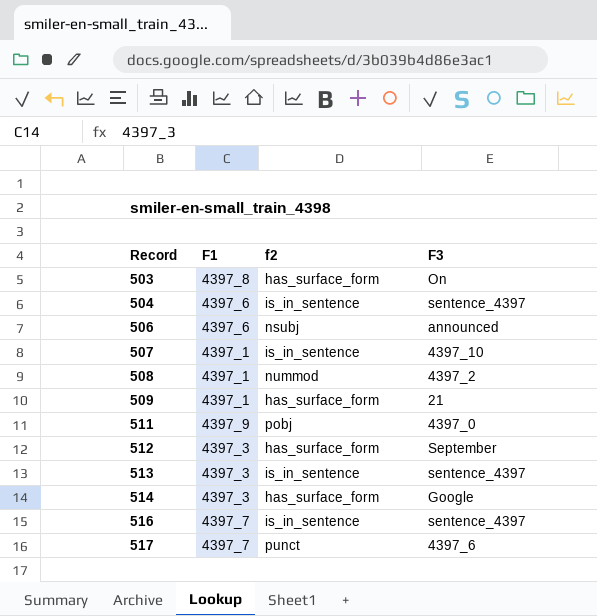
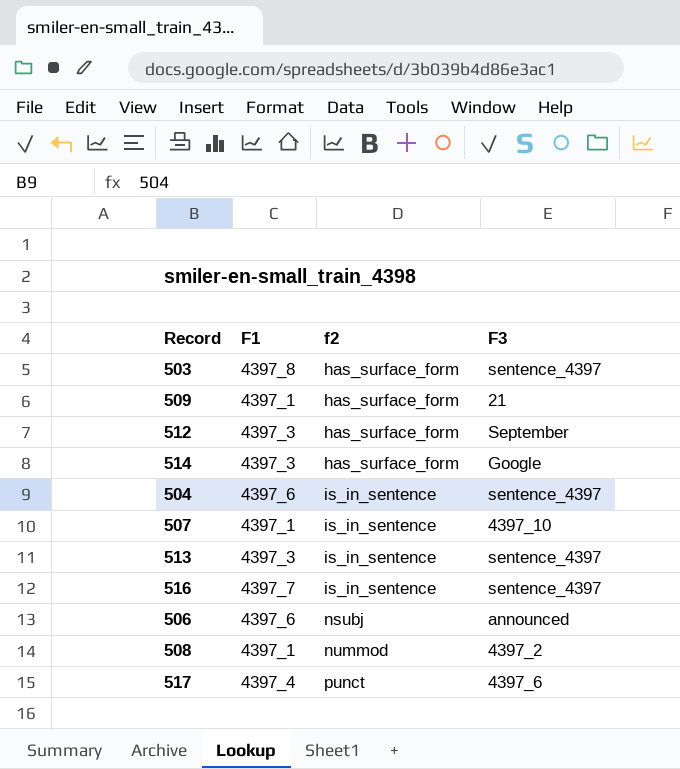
row order: Record ascending -> f2 ascending
row 511: 4397_9 | pobj | 4397_0 -> none
503 | F3: On -> sentence_4397
517 | F1: 4397_7 -> 4397_4

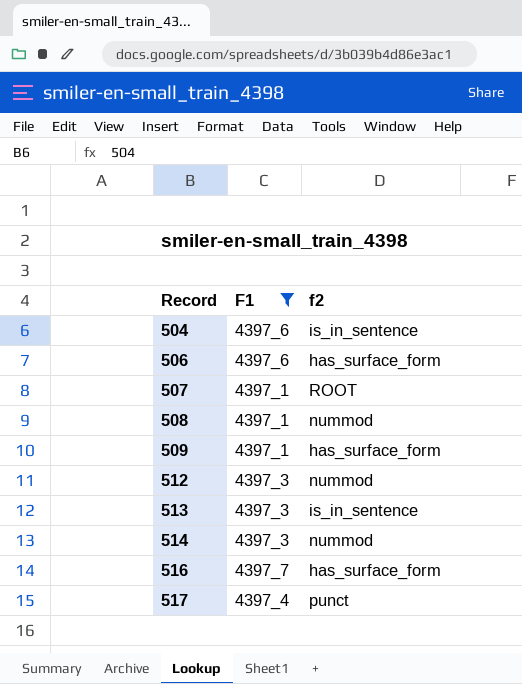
filter: none -> F1 != 4397_8
row order: f2 ascending -> Record ascending
column F3 | position: 4 -> none
506 | f2: nsubj -> has_surface_form
507 | f2: is_in_sentence -> ROOT
512 | f2: has_surface_form -> nummod
514 | f2: has_surface_form -> nummod
516 | f2: is_in_sentence -> has_surface_form

